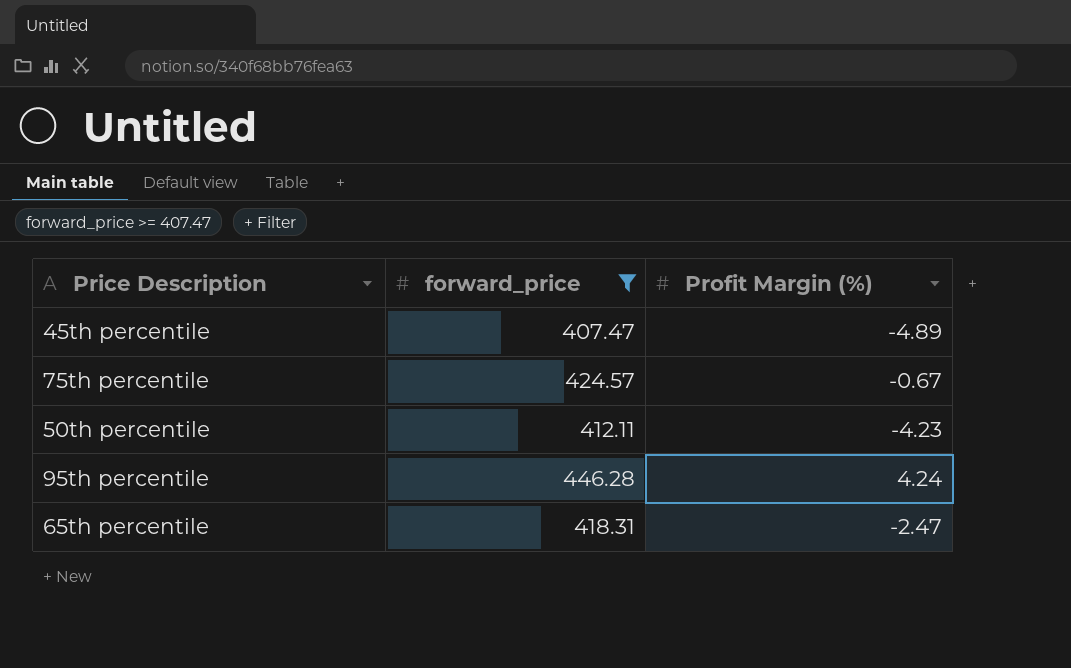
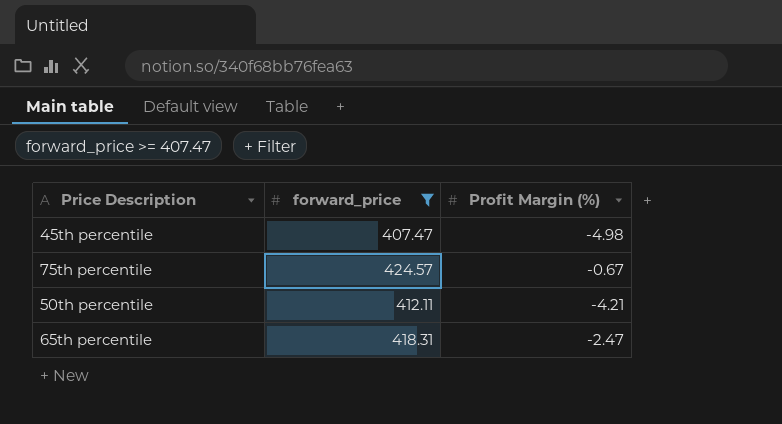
row 95th percentile: 446.28 | 4.24 -> none
45th percentile | Profit Margin (%): -4.89 -> -4.98
50th percentile | Profit Margin (%): -4.23 -> -4.21

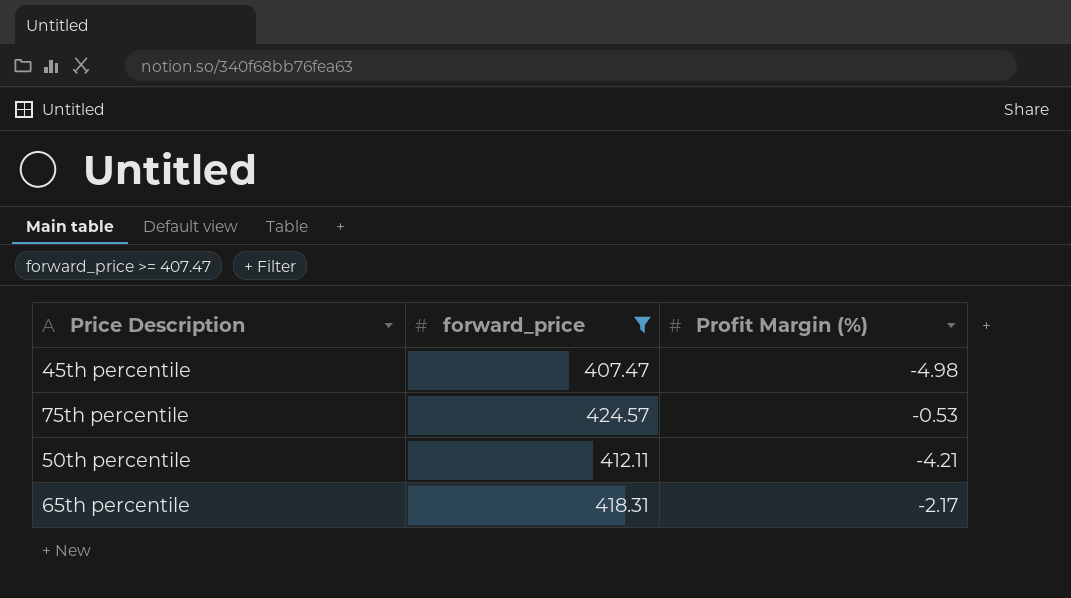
75th percentile | Profit Margin (%): -0.67 -> -0.53
65th percentile | Profit Margin (%): -2.47 -> -2.17

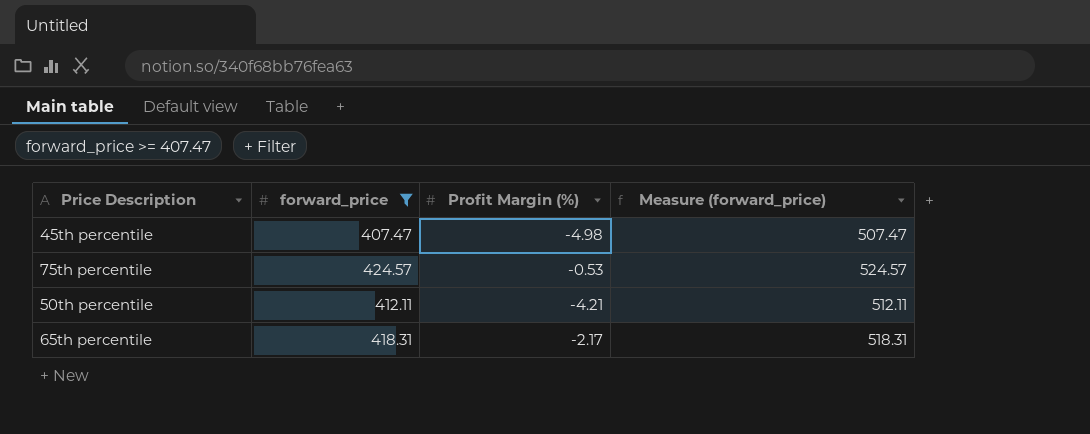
column Measure (forward_price) | formula: none -> [forward_price] + 100

